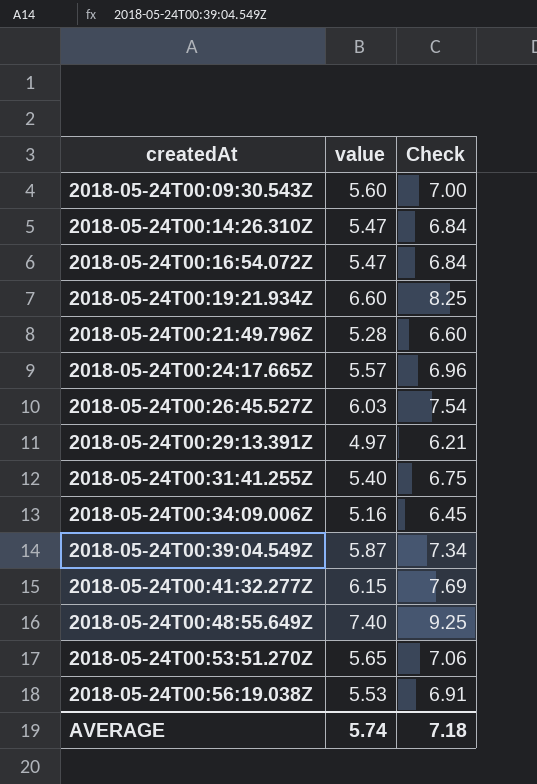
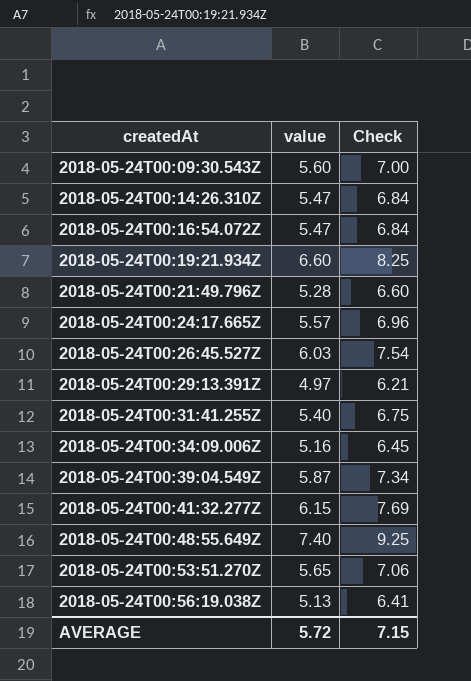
2018-05-24T00:56:19.038Z | value: 5.53 -> 5.13
2018-05-24T00:56:19.038Z | Check: 6.91 -> 6.41
AVERAGE | value: 5.74 -> 5.72
AVERAGE | Check: 7.18 -> 7.15

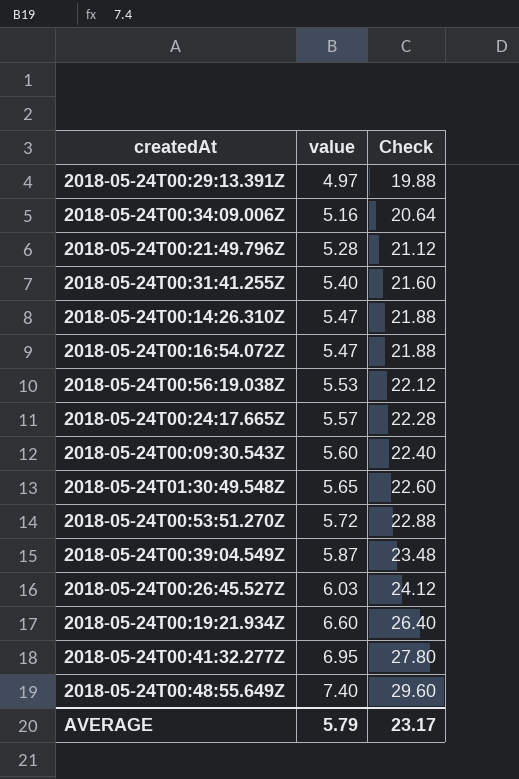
row order: createdAt ascending -> value ascending
column Check | formula: [value] * 1.25 -> [value] * 4
2018-05-24T00:56:19.038Z | value: 5.13 -> 5.53
row 2018-05-24T01:30:49.548Z: none -> 5.65 | 22.60
2018-05-24T00:53:51.270Z | value: 5.65 -> 5.72
2018-05-24T00:41:32.277Z | value: 6.15 -> 6.95
AVERAGE | value: 5.72 -> 5.79
AVERAGE | Check: 7.15 -> 23.17

